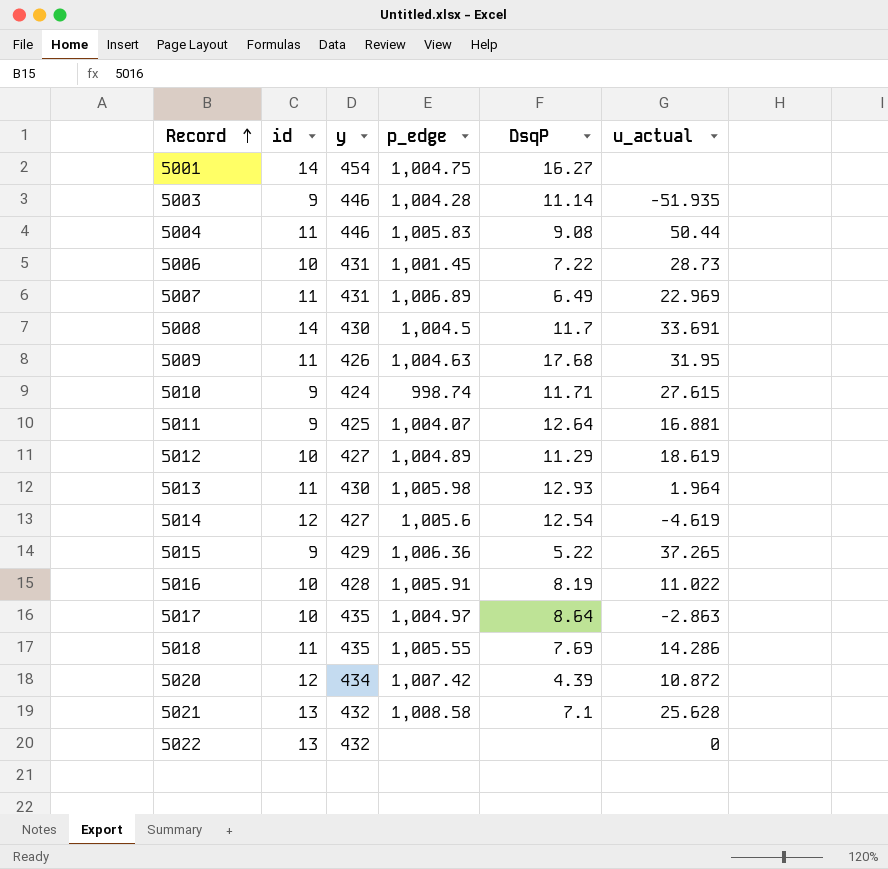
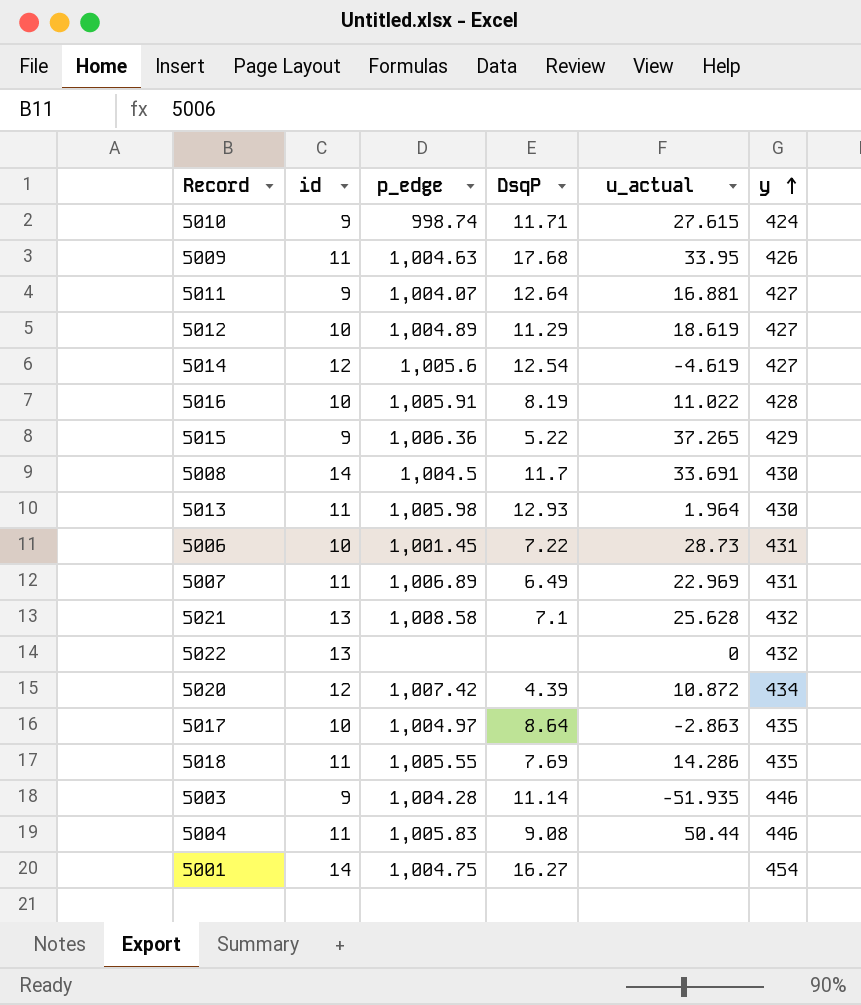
row order: Record ascending -> y ascending
column y | position: 3 -> 6
5009 | u_actual: 31.95 -> 33.95
5011 | y: 425 -> 427

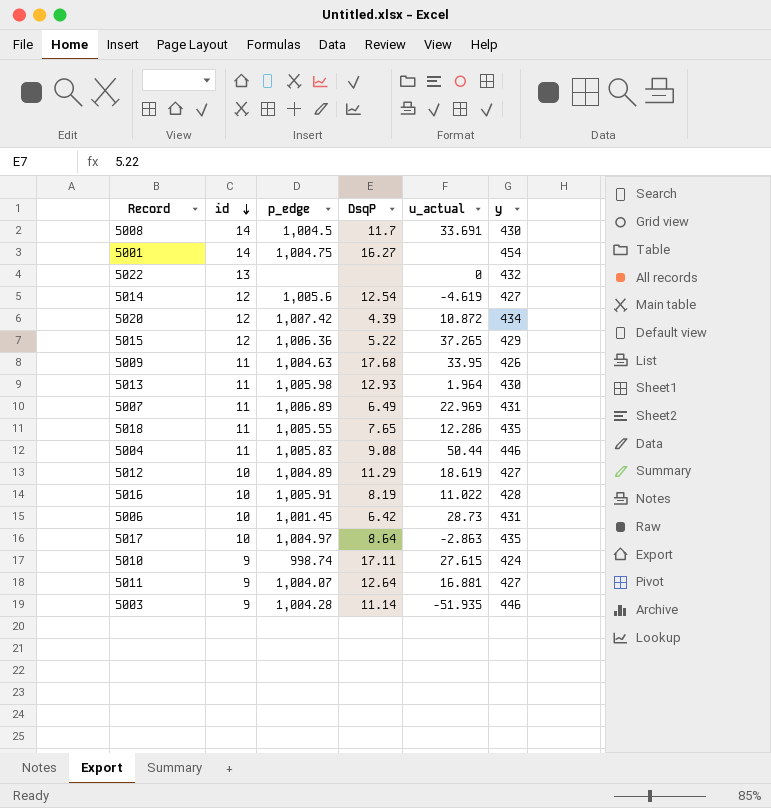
row order: y ascending -> id descending
row 5021: 13 | 1,008.58 | 7.1 | 25.628 | 432 -> none
5015 | id: 9 -> 12
5018 | DsqP: 7.69 -> 7.65
5018 | u_actual: 14.286 -> 12.286
5006 | DsqP: 7.22 -> 6.42
5010 | DsqP: 11.71 -> 17.11

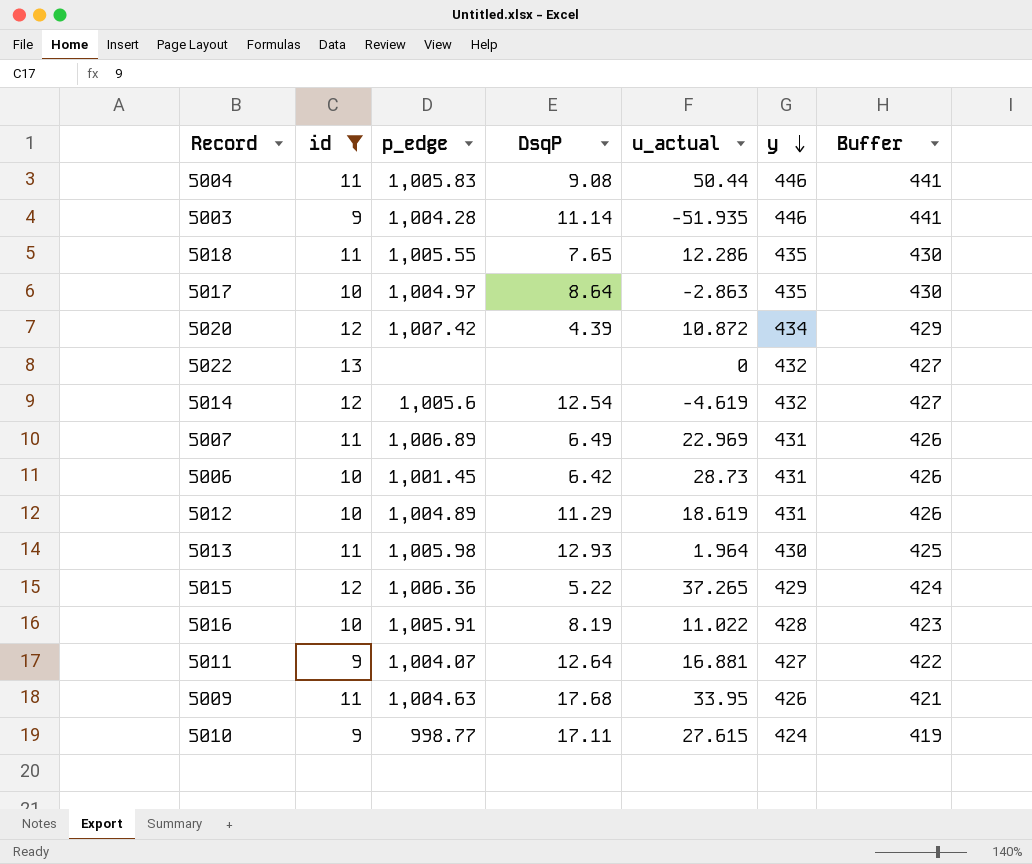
filter: none -> id != 14
row order: id descending -> y descending
column Buffer | formula: none -> [y] - 5
5014 | y: 427 -> 432
5012 | y: 427 -> 431
5010 | p_edge: 998.74 -> 998.77

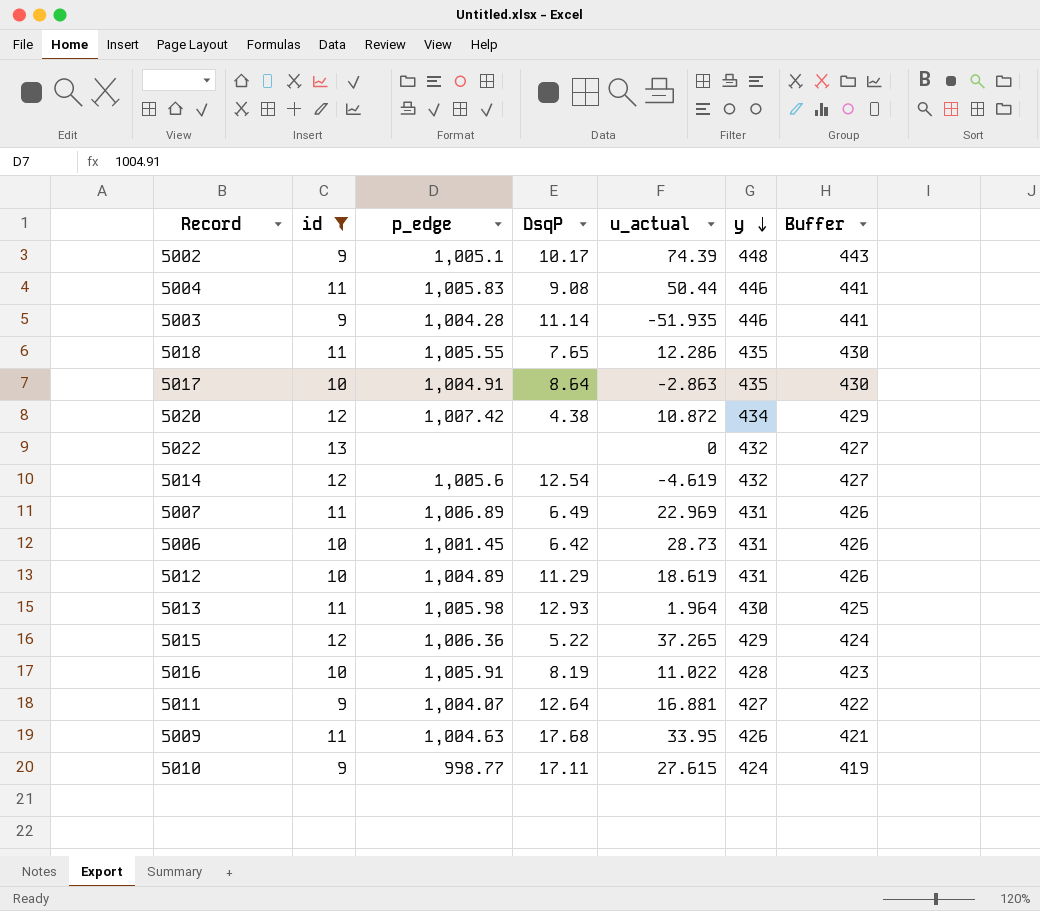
row 5002: none -> 9 | 1,005.1 | 10.17 | 74.39 | 448 | 443
5017 | p_edge: 1,004.97 -> 1,004.91
5020 | DsqP: 4.39 -> 4.38

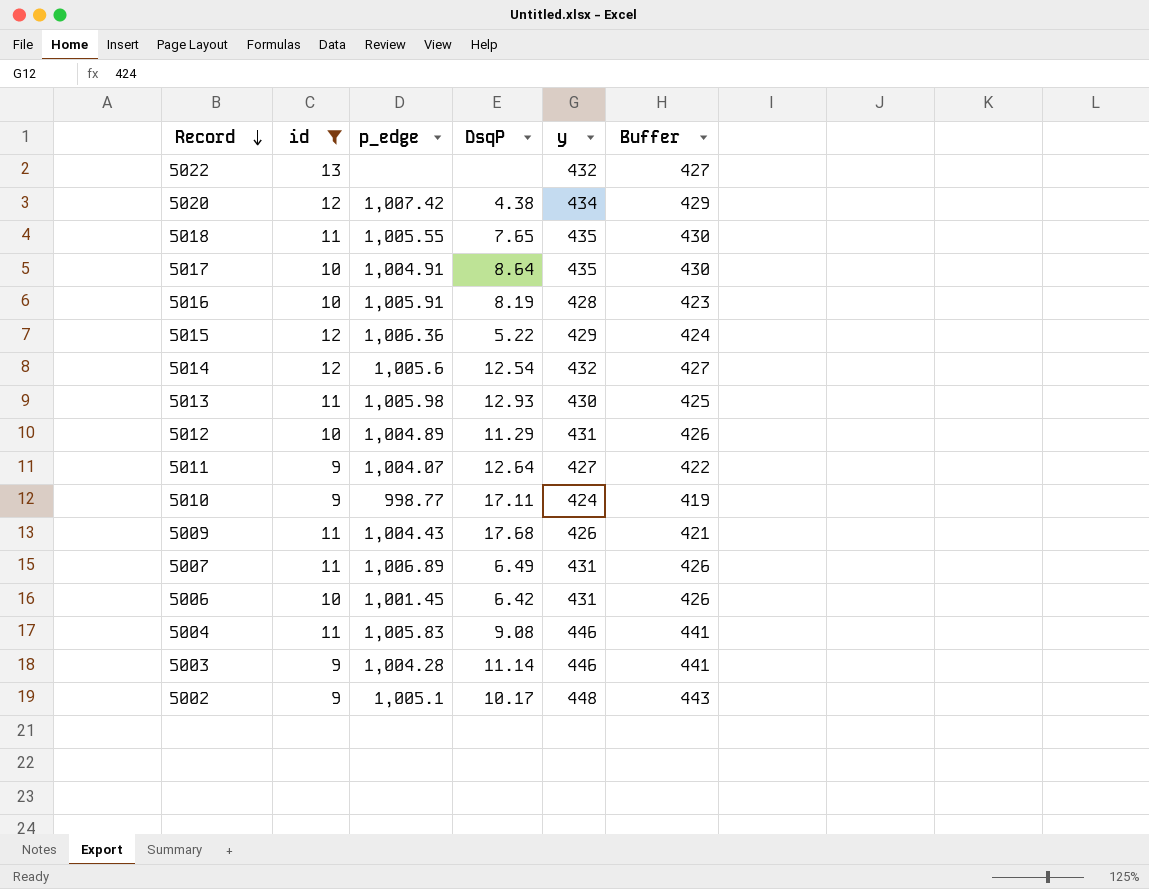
row order: y descending -> Record descending
column u_actual | position: 5 -> none
5009 | p_edge: 1,004.63 -> 1,004.43

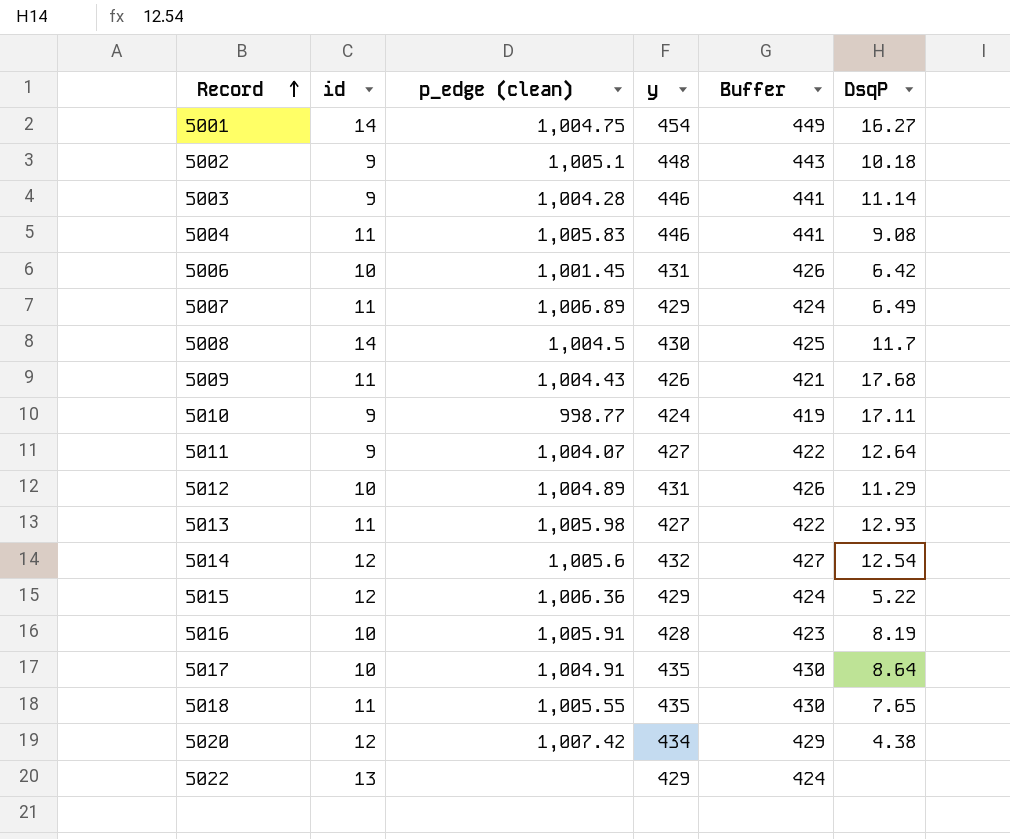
filter: id != 14 -> none
row order: Record descending -> Record ascending
column name: p_edge -> p_edge (clean)
column DsqP | position: 4 -> 6
5002 | DsqP: 10.17 -> 10.18
5007 | y: 431 -> 429
5007 | Buffer: 426 -> 424
5013 | y: 430 -> 427
5013 | Buffer: 425 -> 422
5022 | y: 432 -> 429
5022 | Buffer: 427 -> 424

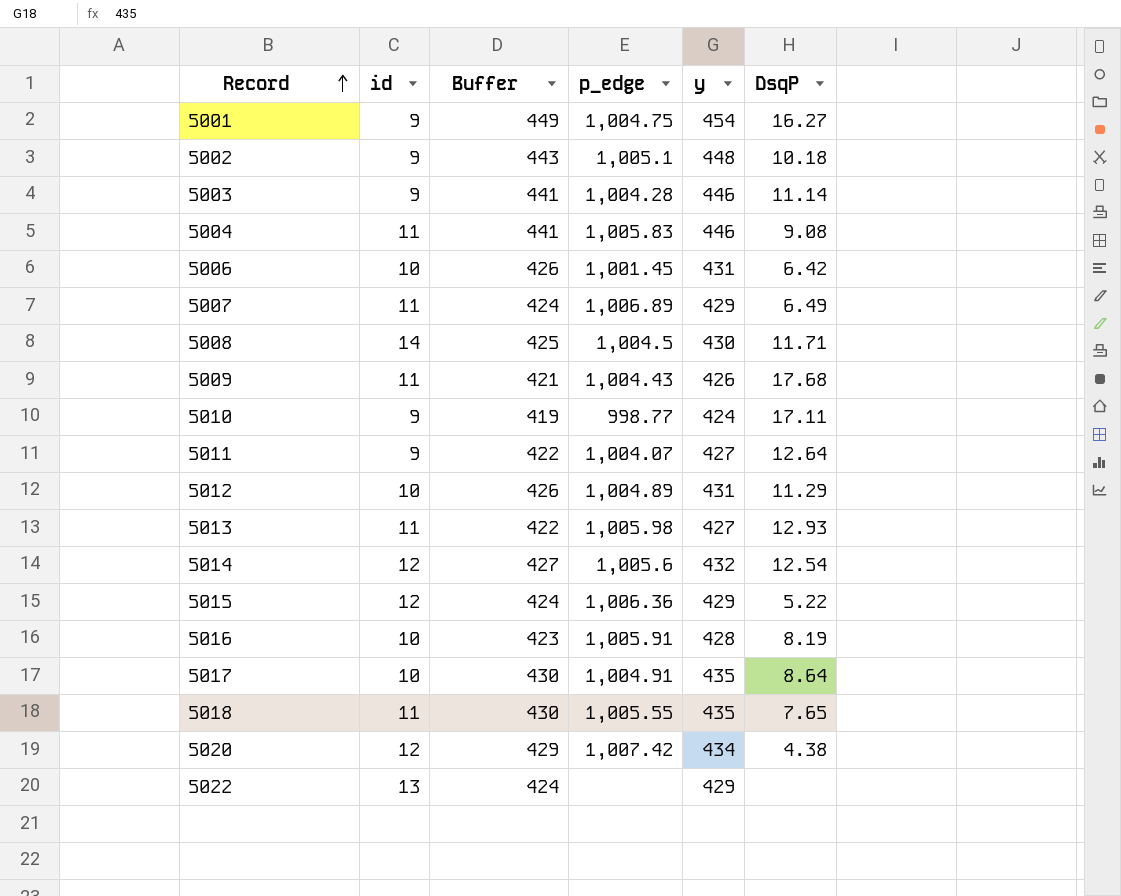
column Buffer | position: 5 -> 3
column name: p_edge (clean) -> p_edge
5001 | id: 14 -> 9
5008 | DsqP: 11.7 -> 11.71

